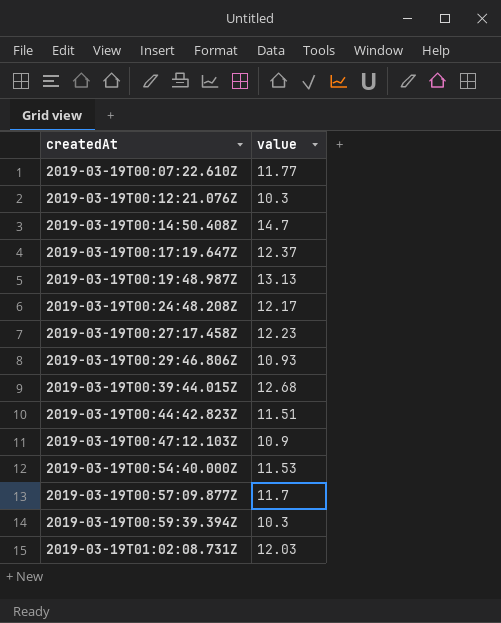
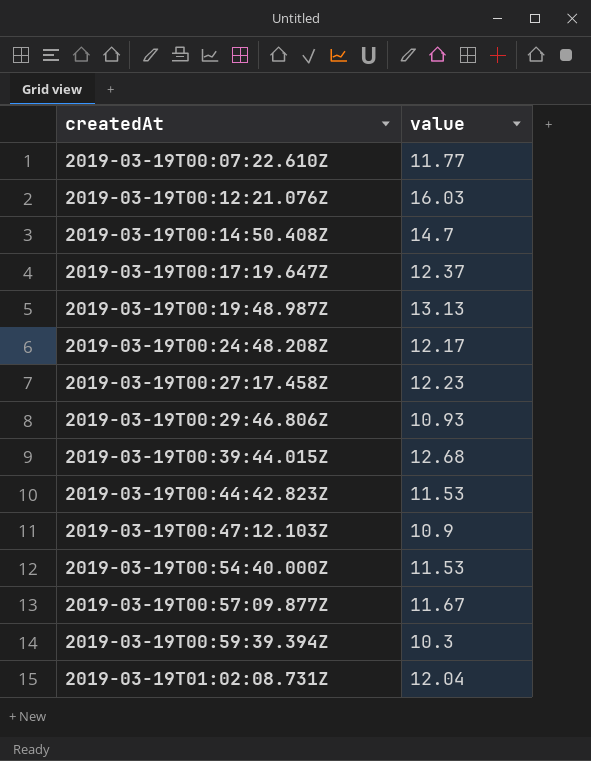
2019-03-19T00:12:21.076Z | value: 10.3 -> 16.03
2019-03-19T00:44:42.823Z | value: 11.51 -> 11.53
2019-03-19T00:57:09.877Z | value: 11.7 -> 11.67
2019-03-19T01:02:08.731Z | value: 12.03 -> 12.04

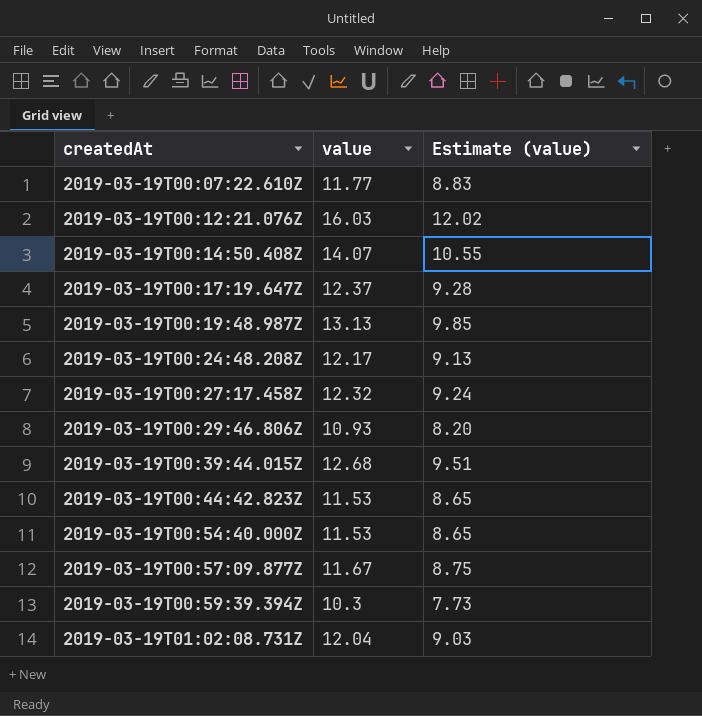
column Estimate (value) | formula: none -> [value] * 0.75
row 2019-03-19T00:47:12.103Z: 10.9 -> none
2019-03-19T00:14:50.408Z | value: 14.7 -> 14.07
2019-03-19T00:27:17.458Z | value: 12.23 -> 12.32

